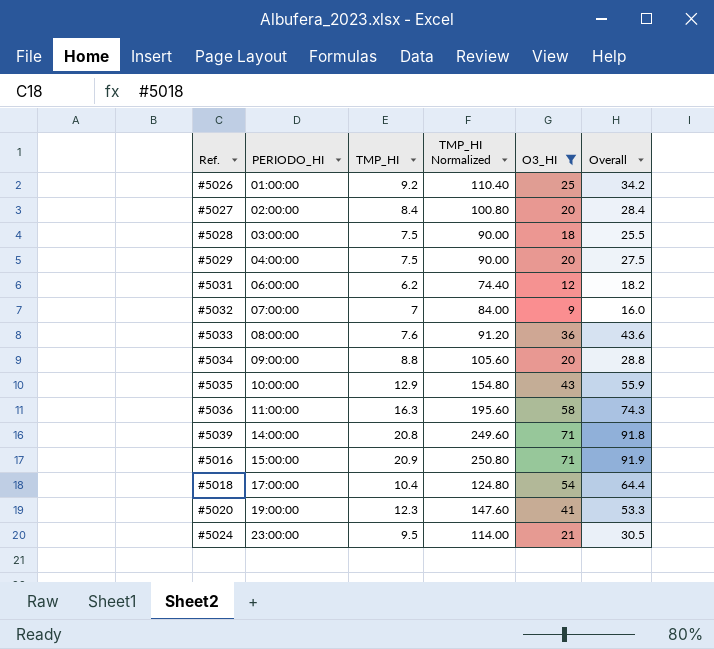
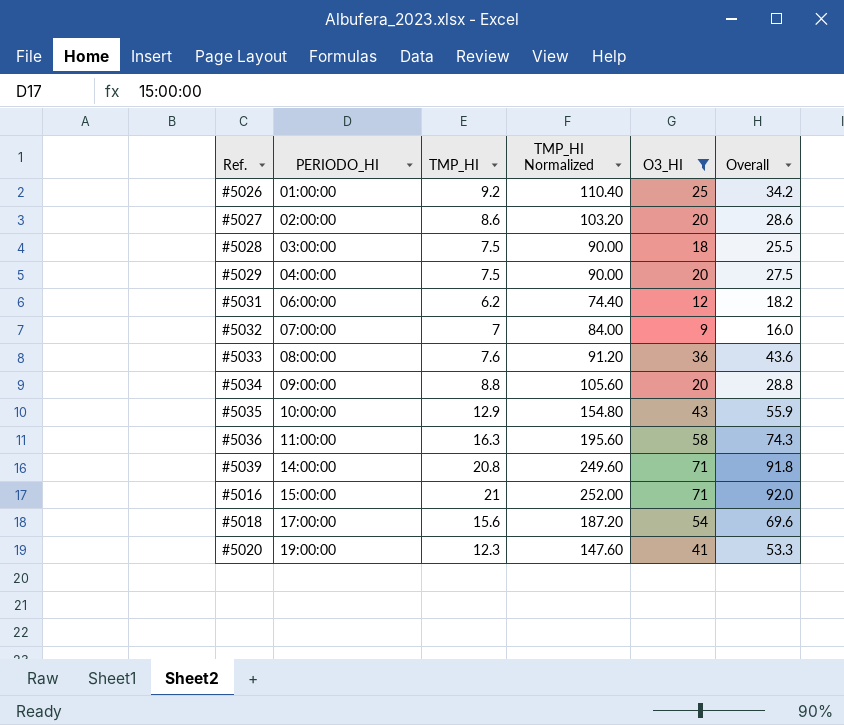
row #5024: 23:00:00 | 9.5 | 114.00 | 21 | 30.5 -> none
#5027 | TMP_HI: 8.4 -> 8.6
#5027 | TMP_HI Normalized: 100.80 -> 103.20
#5027 | Overall: 28.4 -> 28.6
#5016 | TMP_HI: 20.9 -> 21
#5016 | TMP_HI Normalized: 250.80 -> 252.00
#5016 | Overall: 91.9 -> 92.0
#5018 | TMP_HI: 10.4 -> 15.6
#5018 | TMP_HI Normalized: 124.80 -> 187.20
#5018 | Overall: 64.4 -> 69.6

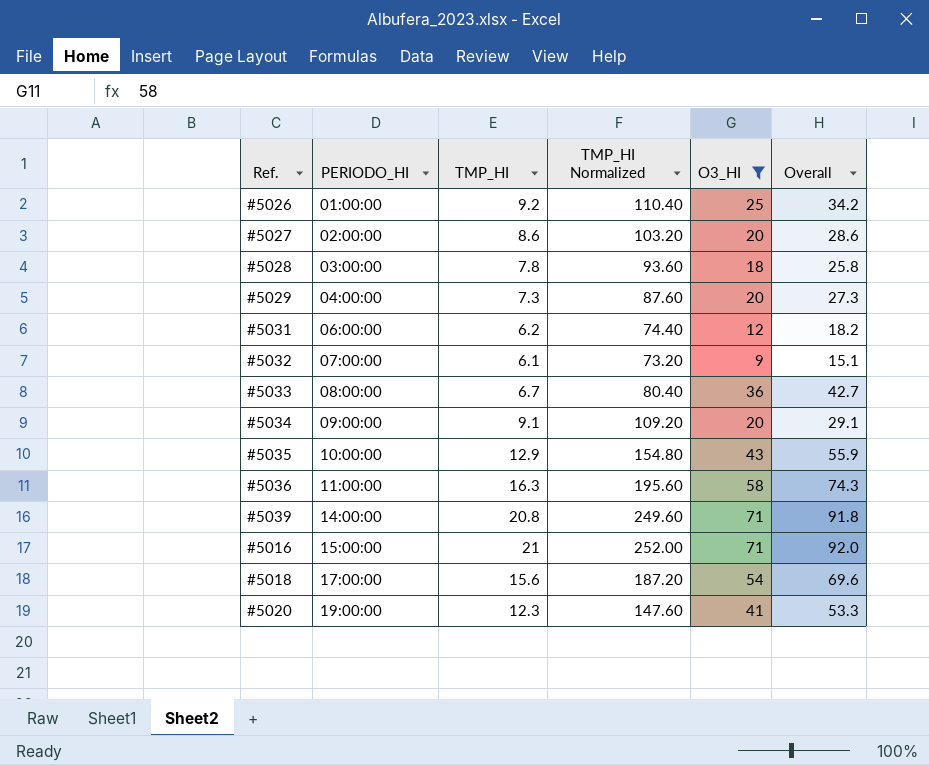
#5028 | TMP_HI: 7.5 -> 7.8
#5028 | TMP_HI Normalized: 90.00 -> 93.60
#5028 | Overall: 25.5 -> 25.8
#5029 | TMP_HI: 7.5 -> 7.3
#5029 | TMP_HI Normalized: 90.00 -> 87.60
#5029 | Overall: 27.5 -> 27.3
#5032 | TMP_HI: 7 -> 6.1
#5032 | TMP_HI Normalized: 84.00 -> 73.20
#5032 | Overall: 16.0 -> 15.1
#5033 | TMP_HI: 7.6 -> 6.7
#5033 | TMP_HI Normalized: 91.20 -> 80.40
#5033 | Overall: 43.6 -> 42.7
#5034 | TMP_HI: 8.8 -> 9.1
#5034 | TMP_HI Normalized: 105.60 -> 109.20
#5034 | Overall: 28.8 -> 29.1

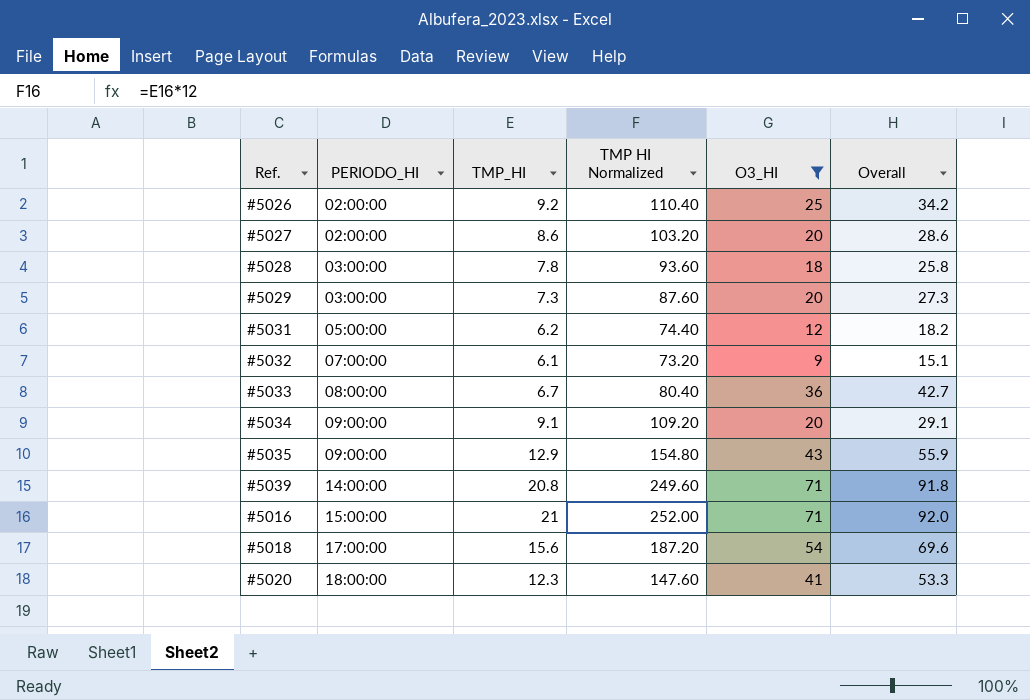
column name: TMP_HI Normalized -> TMP HI Normalized
row #5036: 11:00:00 | 16.3 | 195.60 | 58 | 74.3 -> none
#5026 | PERIODO_HI: 01:00:00 -> 02:00:00
#5029 | PERIODO_HI: 04:00:00 -> 03:00:00
#5031 | PERIODO_HI: 06:00:00 -> 05:00:00
#5035 | PERIODO_HI: 10:00:00 -> 09:00:00
#5020 | PERIODO_HI: 19:00:00 -> 18:00:00

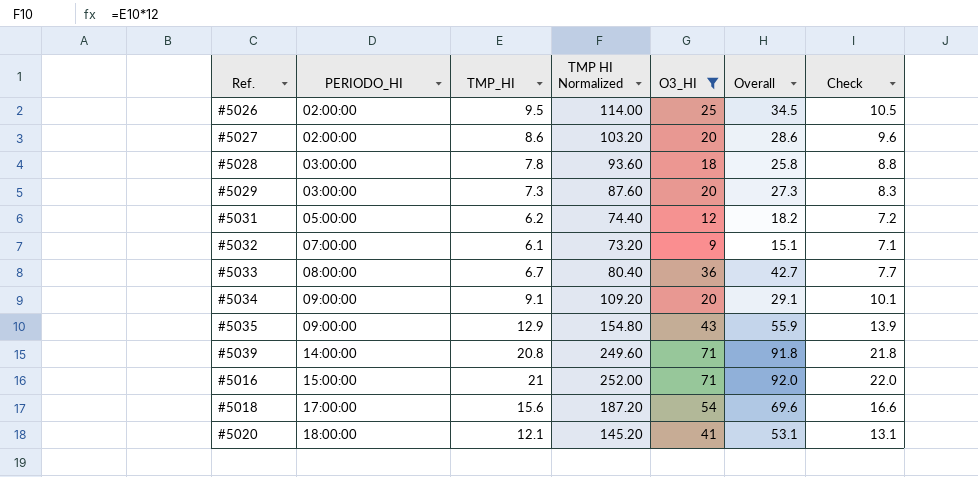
column Check | formula: none -> [TMP_HI] + 1
#5026 | TMP_HI: 9.2 -> 9.5
#5026 | TMP HI Normalized: 110.40 -> 114.00
#5026 | Overall: 34.2 -> 34.5
#5020 | TMP_HI: 12.3 -> 12.1
#5020 | TMP HI Normalized: 147.60 -> 145.20
#5020 | Overall: 53.3 -> 53.1

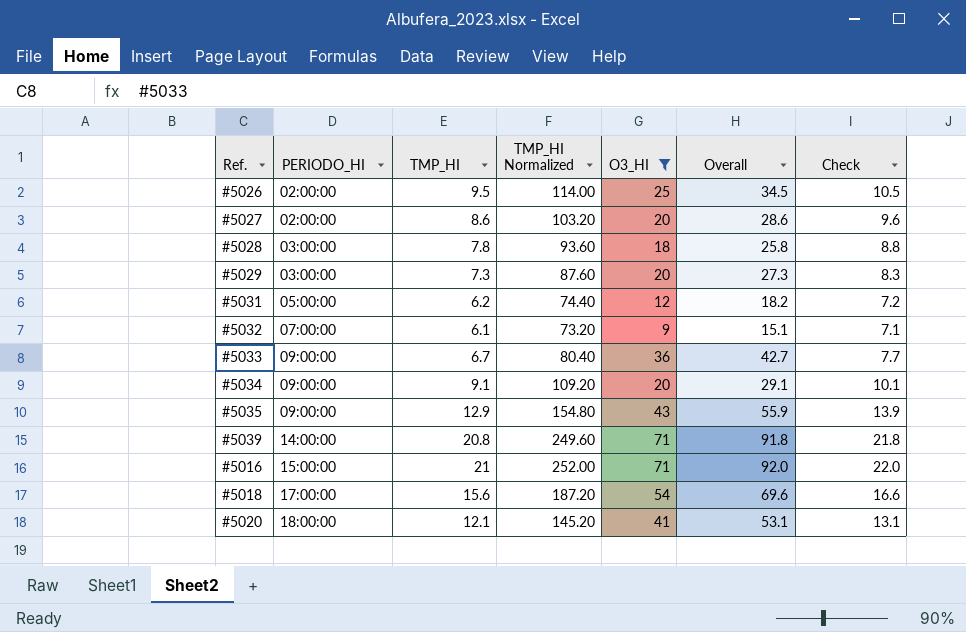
column name: TMP HI Normalized -> TMP_HI Normalized
#5033 | PERIODO_HI: 08:00:00 -> 09:00:00

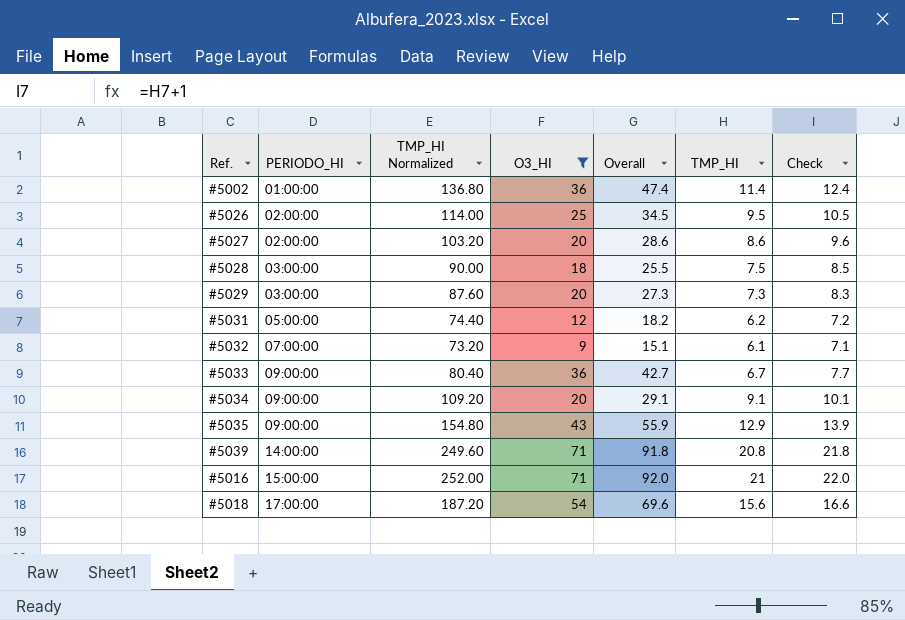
column TMP_HI | position: 3 -> 6
row #5020: 18:00:00 | 12.1 | 145.20 | 41 | 53.1 | 13.1 -> none
row #5002: none -> 01:00:00 | 136.80 | 36 | 47.4 | 11.4 | 12.4
#5028 | TMP_HI Normalized: 93.60 -> 90.00
#5028 | Overall: 25.8 -> 25.5
#5028 | TMP_HI: 7.8 -> 7.5
#5028 | Check: 8.8 -> 8.5

